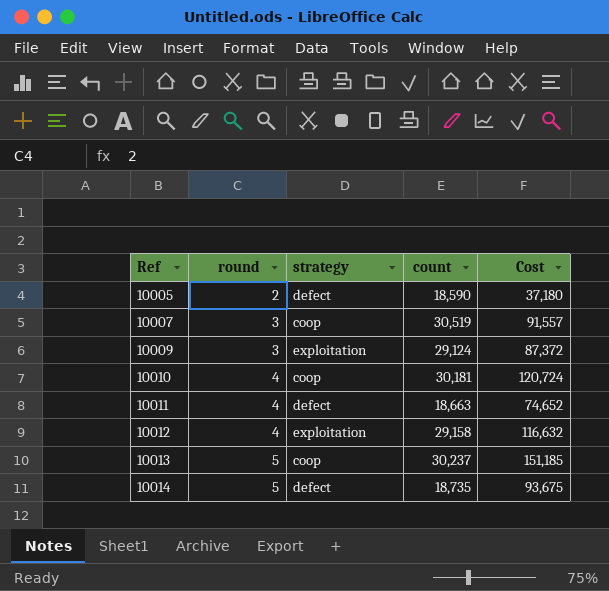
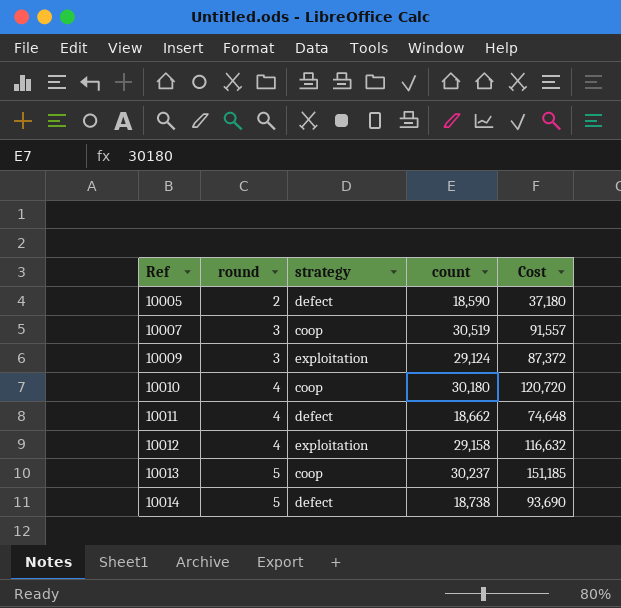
10010 | count: 30,181 -> 30,180
10010 | Cost: 120,724 -> 120,720
10011 | count: 18,663 -> 18,662
10011 | Cost: 74,652 -> 74,648
10014 | count: 18,735 -> 18,738
10014 | Cost: 93,675 -> 93,690

